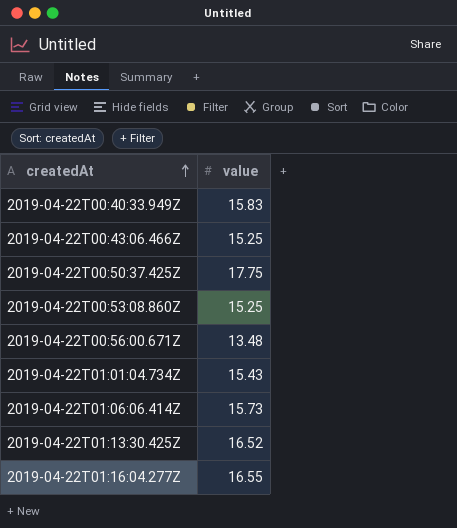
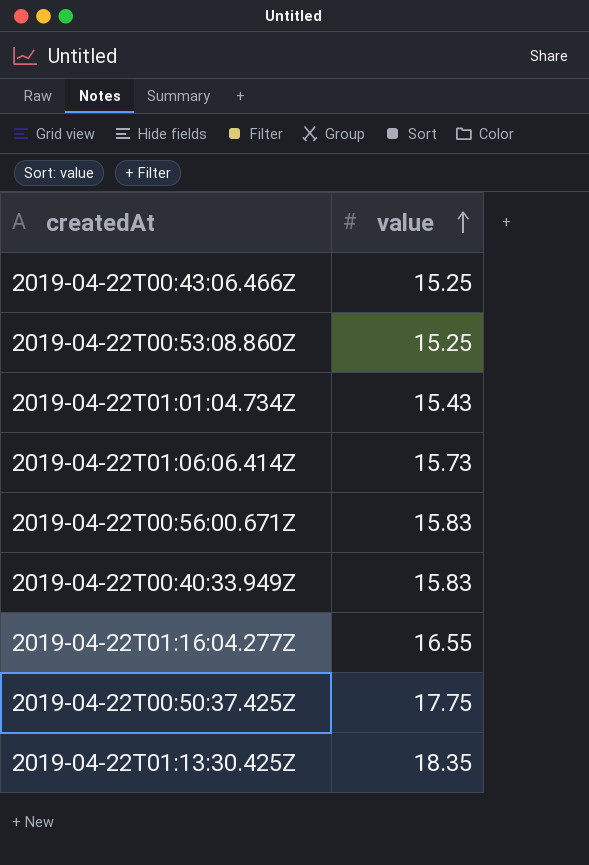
row order: createdAt ascending -> value ascending
2019-04-22T00:56:00.671Z | value: 13.48 -> 15.83
2019-04-22T01:13:30.425Z | value: 16.52 -> 18.35

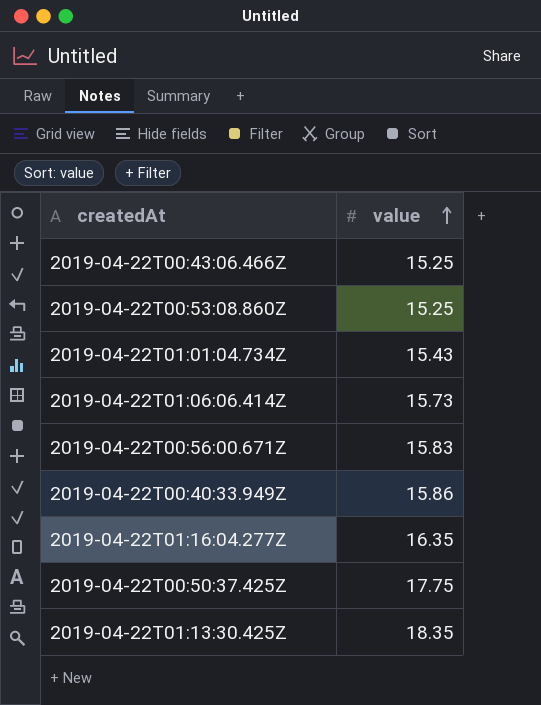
2019-04-22T00:40:33.949Z | value: 15.83 -> 15.86
2019-04-22T01:16:04.277Z | value: 16.55 -> 16.35

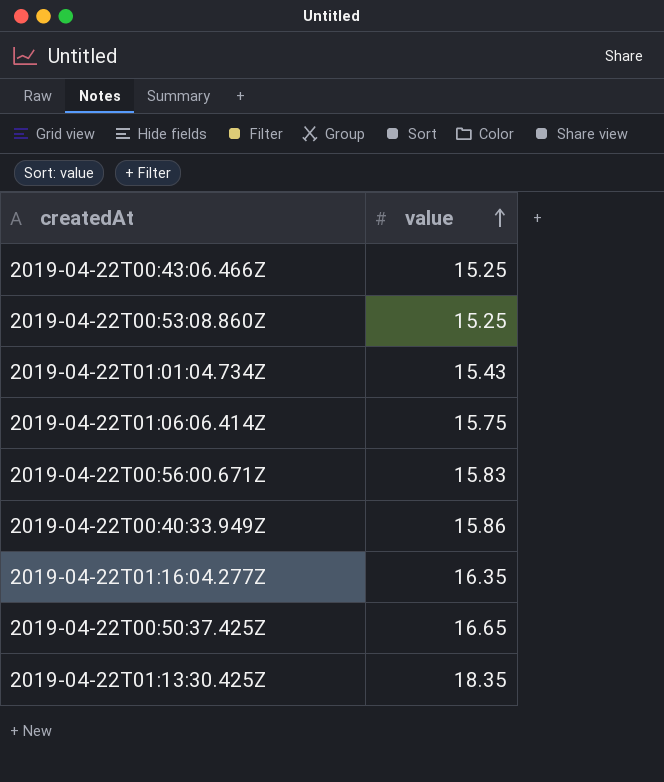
2019-04-22T01:06:06.414Z | value: 15.73 -> 15.75
2019-04-22T00:50:37.425Z | value: 17.75 -> 16.65

